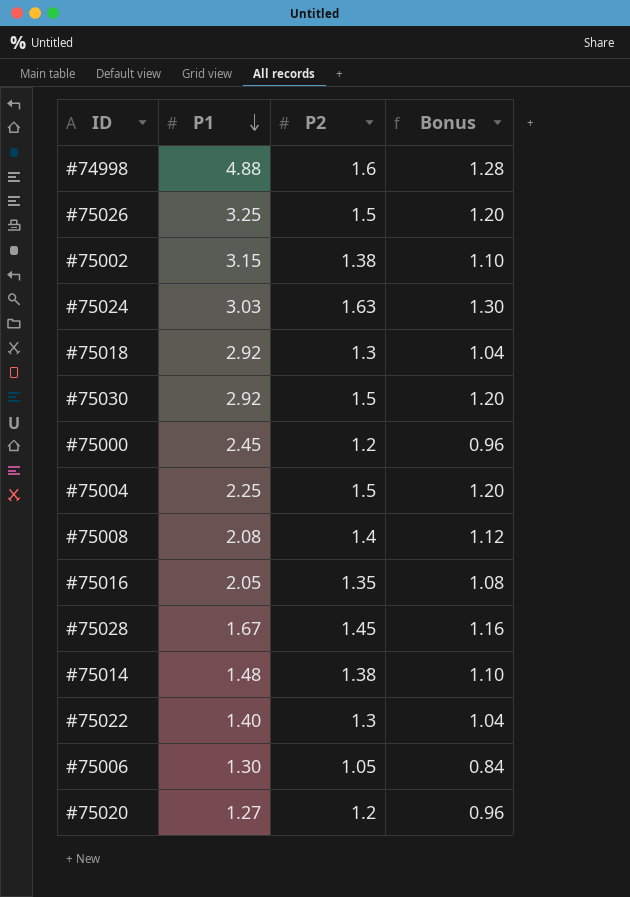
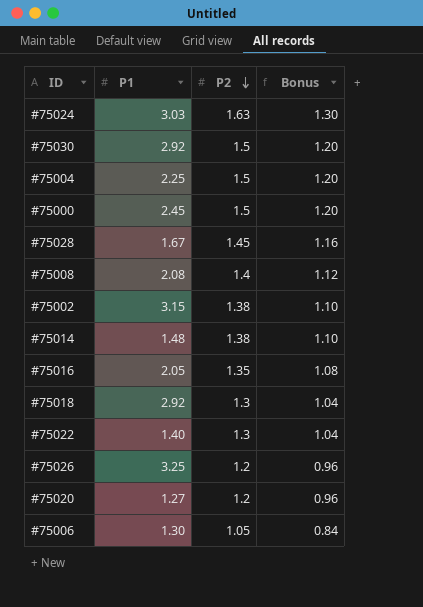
row order: P1 descending -> P2 descending
row #74998: 4.88 | 1.6 | 1.28 -> none
#75000 | P2: 1.2 -> 1.5
#75000 | Bonus: 0.96 -> 1.20
#75026 | P2: 1.5 -> 1.2
#75026 | Bonus: 1.20 -> 0.96

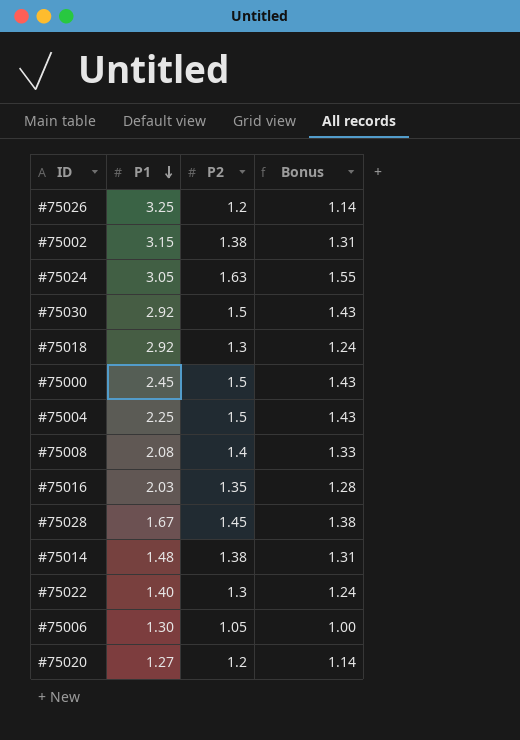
row order: P2 descending -> P1 descending
column Bonus | formula: [P2] * 0.8 -> [P2] * 0.95
#75024 | P1: 3.03 -> 3.05
#75016 | P1: 2.05 -> 2.03

